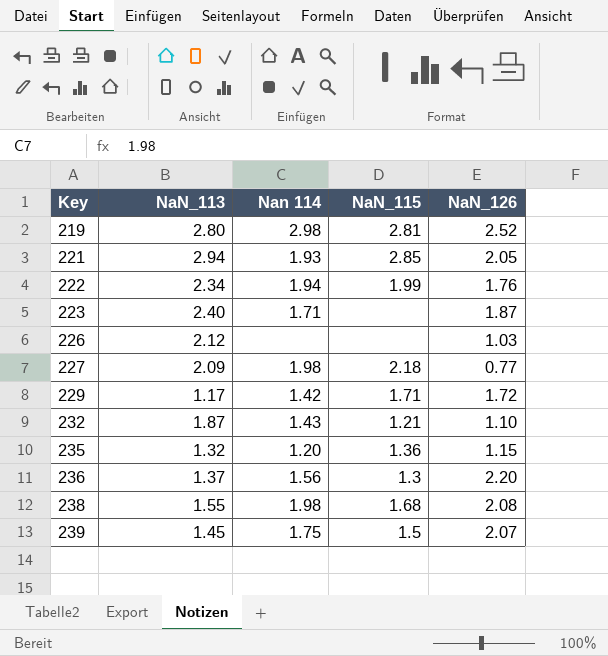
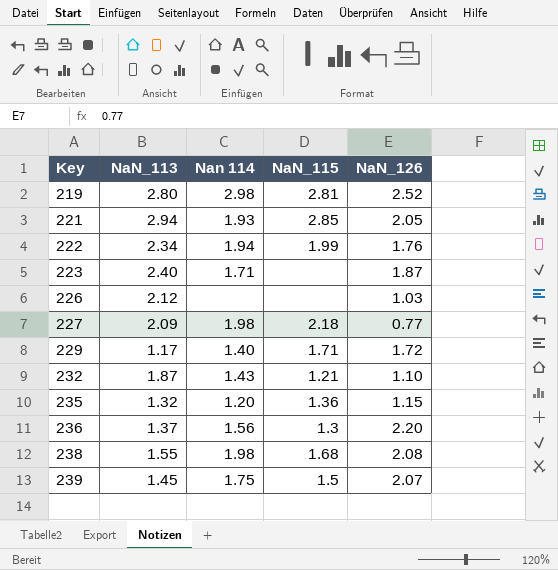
229 | Nan 114: 1.42 -> 1.40

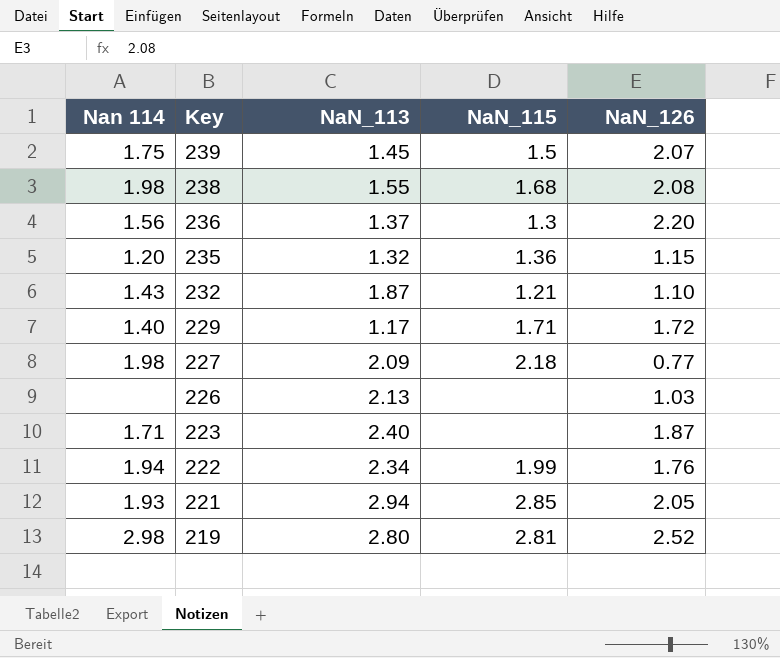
row order: Key ascending -> Key descending
column Nan 114 | position: 3 -> 1
226 | NaN_113: 2.12 -> 2.13

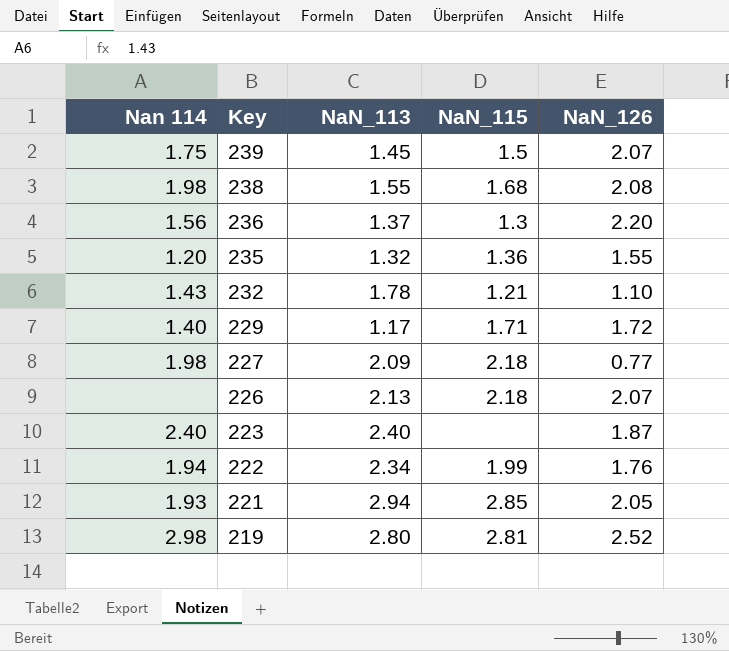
235 | NaN_126: 1.15 -> 1.55
232 | NaN_113: 1.87 -> 1.78
226 | NaN_115: none -> 2.18
226 | NaN_126: 1.03 -> 2.07
223 | Nan 114: 1.71 -> 2.40

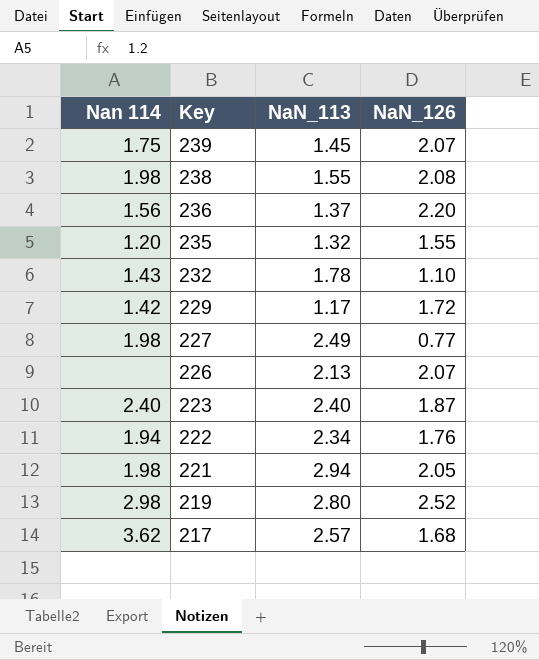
column NaN_115 | position: 4 -> none
229 | Nan 114: 1.40 -> 1.42
227 | NaN_113: 2.09 -> 2.49
221 | Nan 114: 1.93 -> 1.98
row 217: none -> 3.62 | 2.57 | 1.68

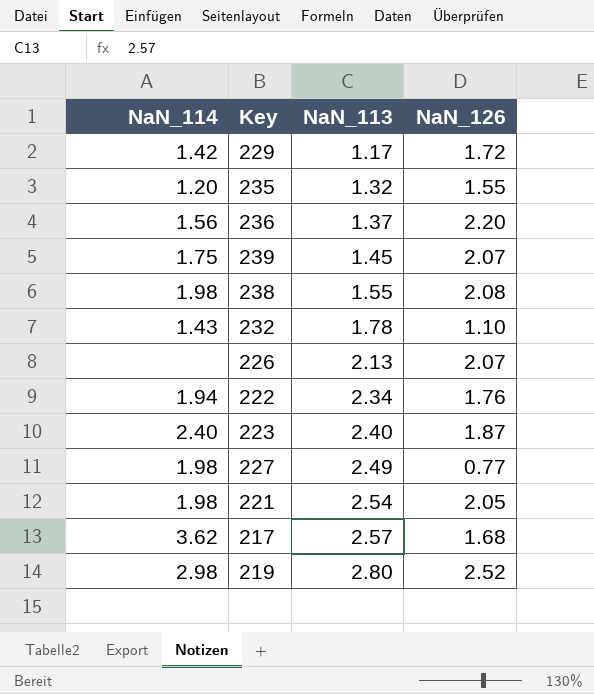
row order: Key descending -> NaN_113 ascending
column name: Nan 114 -> NaN_114
221 | NaN_113: 2.94 -> 2.54

